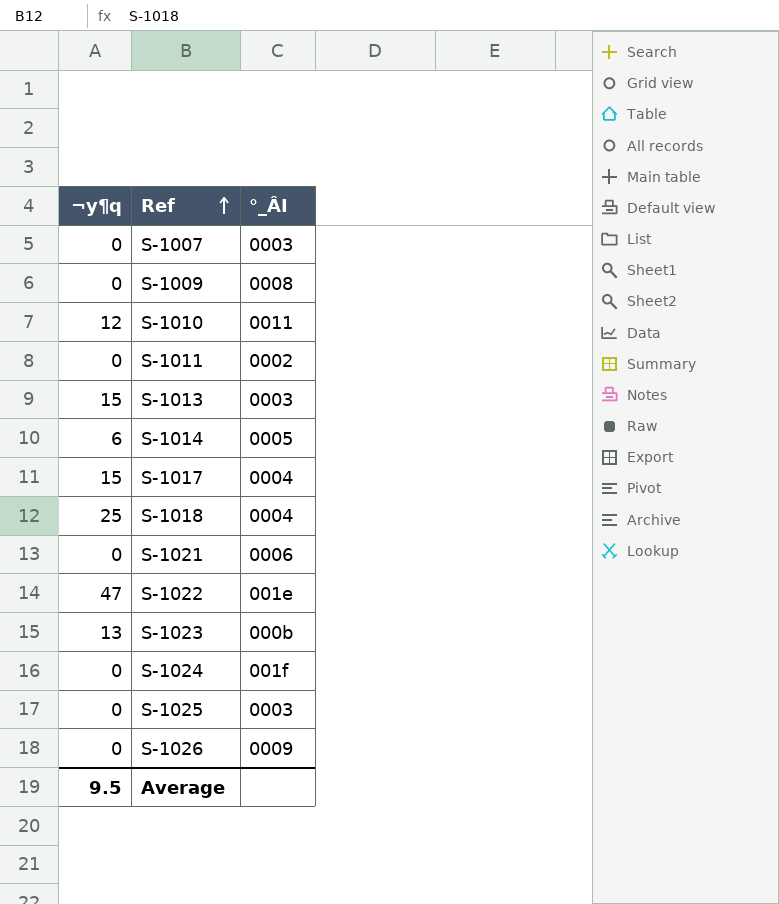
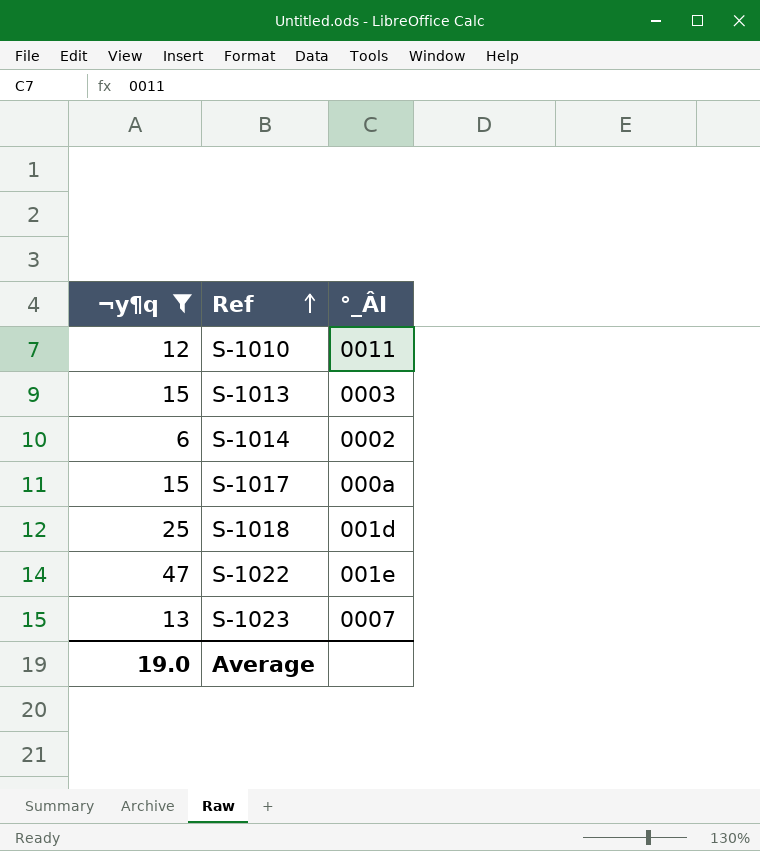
filter: none -> ¬y¶q != 0
S-1014 | °_ÂI: 0005 -> 0002
S-1017 | °_ÂI: 0004 -> 000a
S-1018 | °_ÂI: 0004 -> 001d
S-1023 | °_ÂI: 000b -> 0007
Average | ¬y¶q: 9.5 -> 19.0

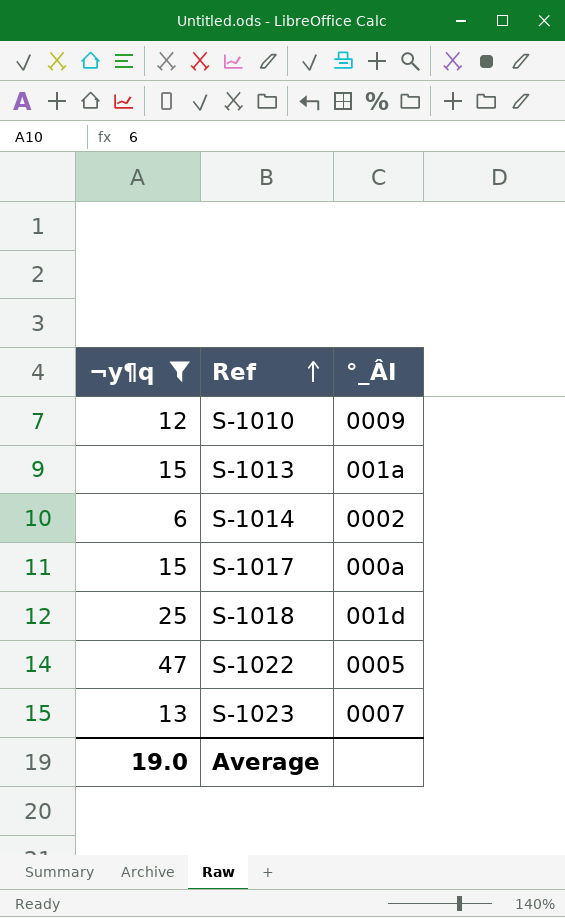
S-1010 | °_ÂI: 0011 -> 0009
S-1013 | °_ÂI: 0003 -> 001a
S-1022 | °_ÂI: 001e -> 0005

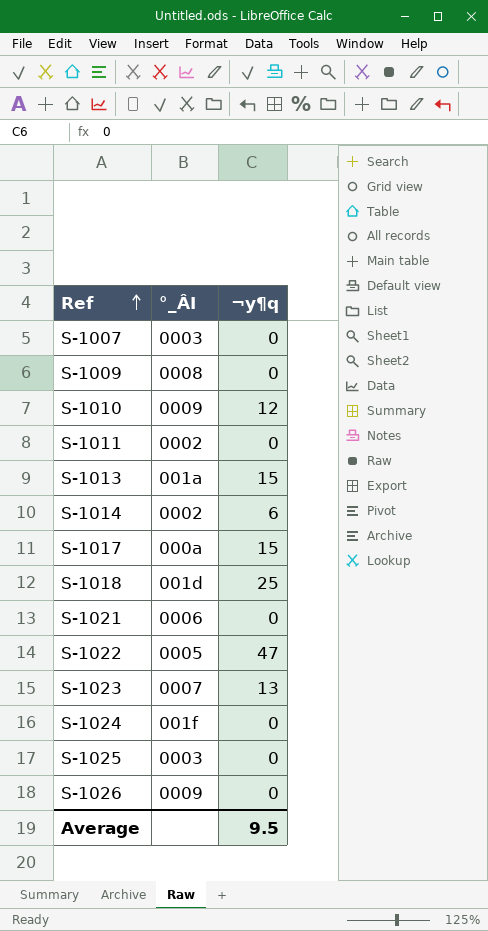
filter: ¬y¶q != 0 -> none
column ¬y¶q | position: 1 -> 3
Average | ¬y¶q: 19.0 -> 9.5

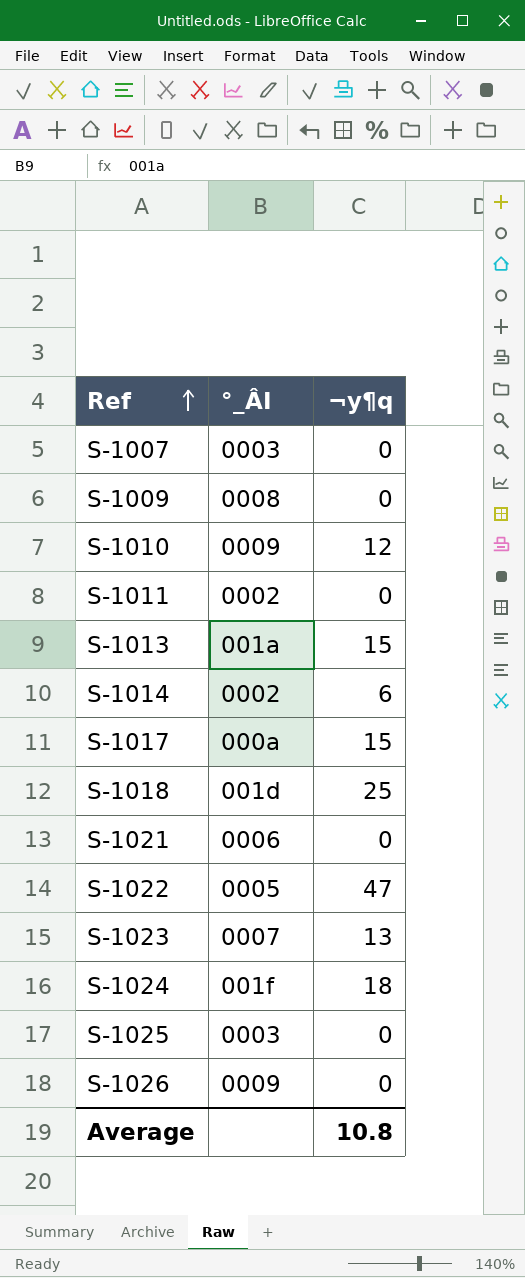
S-1024 | ¬y¶q: 0 -> 18
Average | ¬y¶q: 9.5 -> 10.8

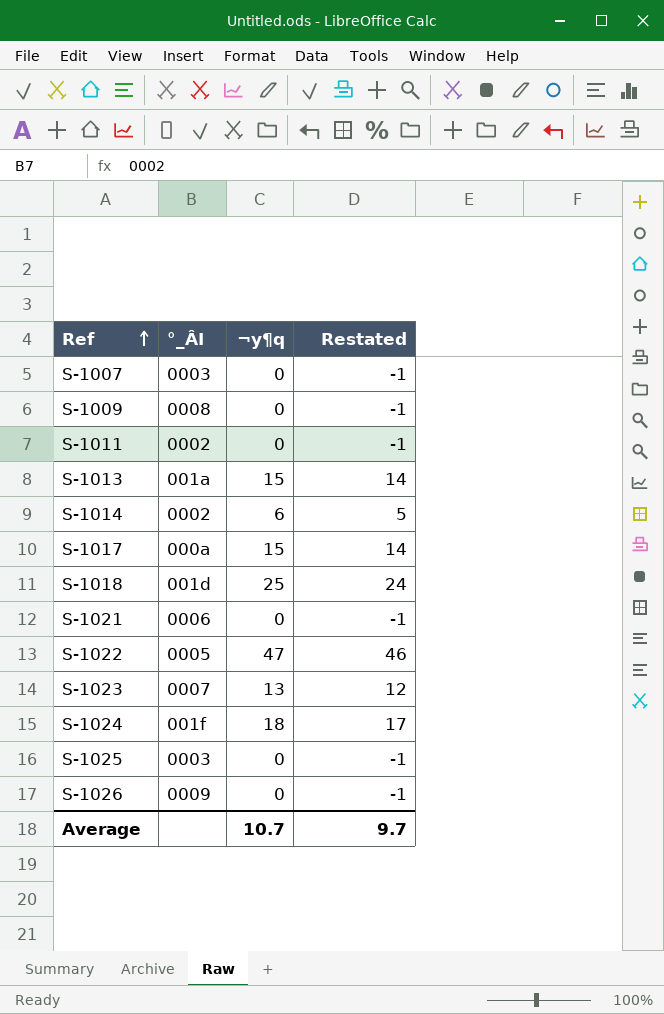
column Restated | formula: none -> [¬y¶q] - 1
row S-1010: 0009 | 12 -> none
Average | ¬y¶q: 10.8 -> 10.7

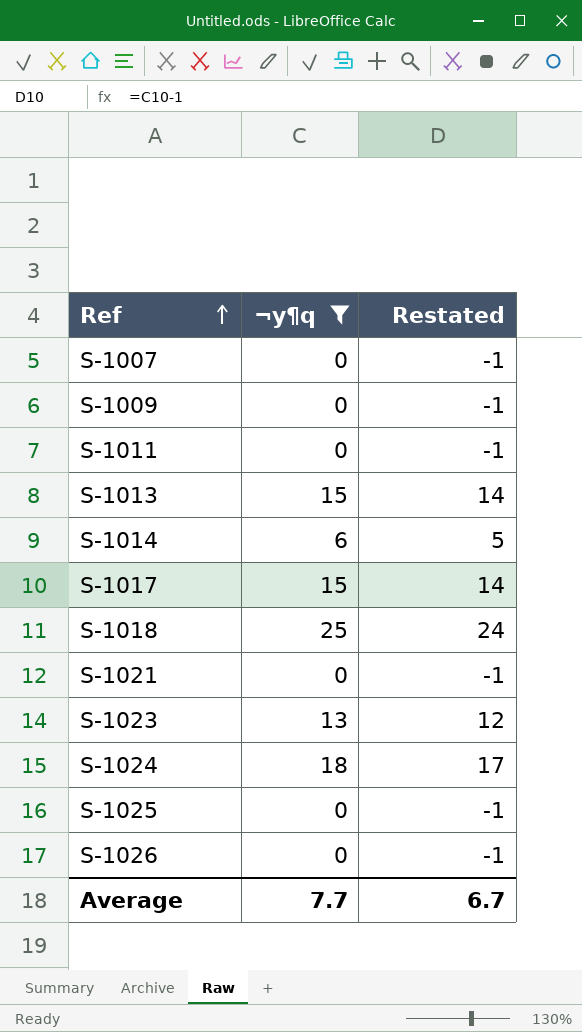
filter: none -> ¬y¶q != 47
column °_ÂI | position: 2 -> none
Average | ¬y¶q: 10.7 -> 7.7
Average | Restated: 9.7 -> 6.7

